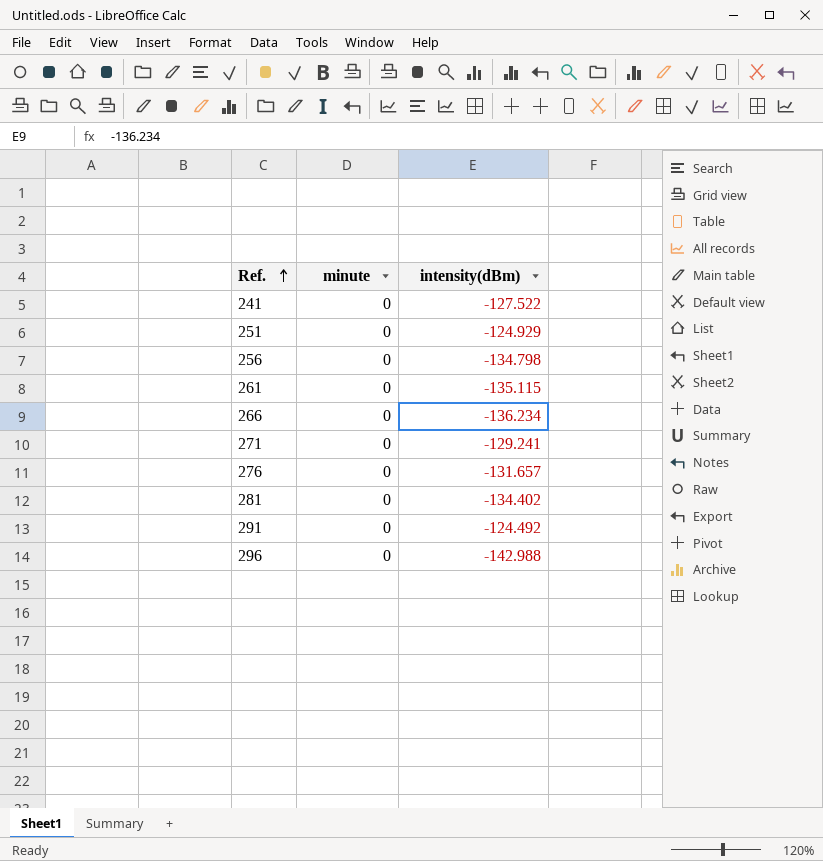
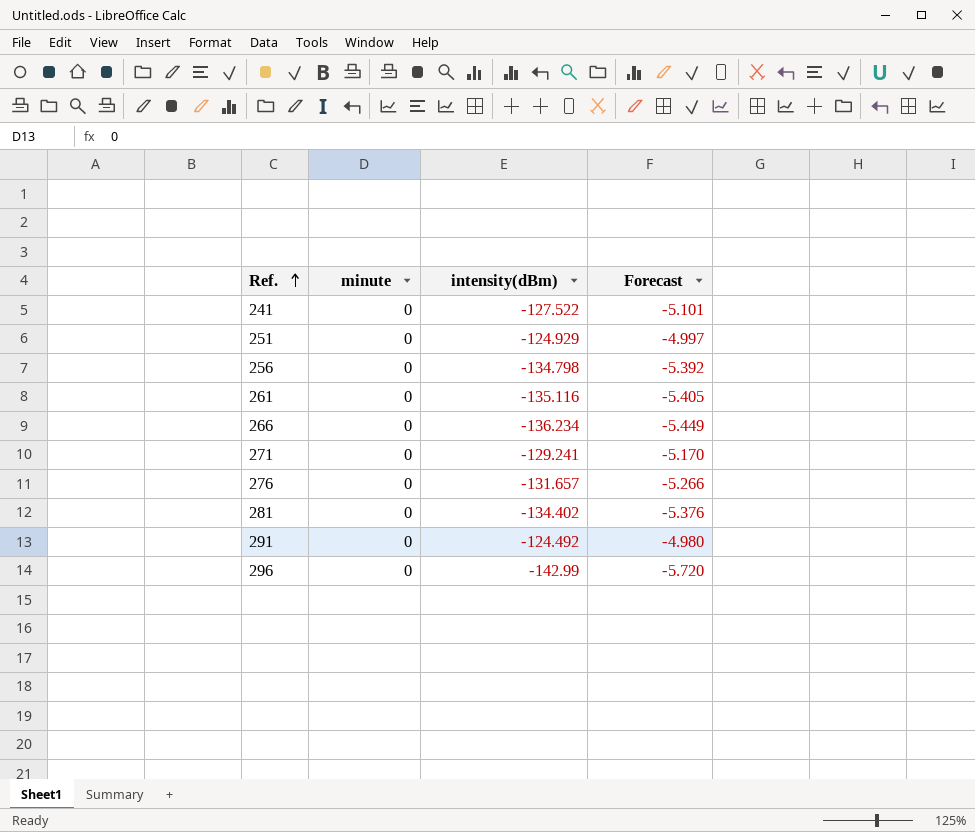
column Forecast | formula: none -> [intensity(dBm)] * 0.04
261 | intensity(dBm): -135.115 -> -135.116
296 | intensity(dBm): -142.988 -> -142.99

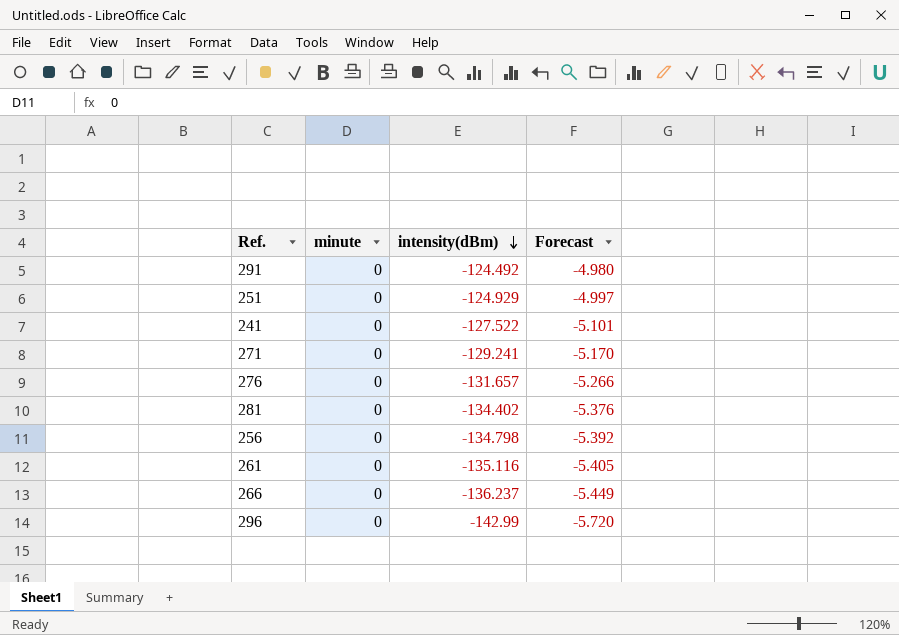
row order: Ref. ascending -> intensity(dBm) descending
266 | intensity(dBm): -136.234 -> -136.237

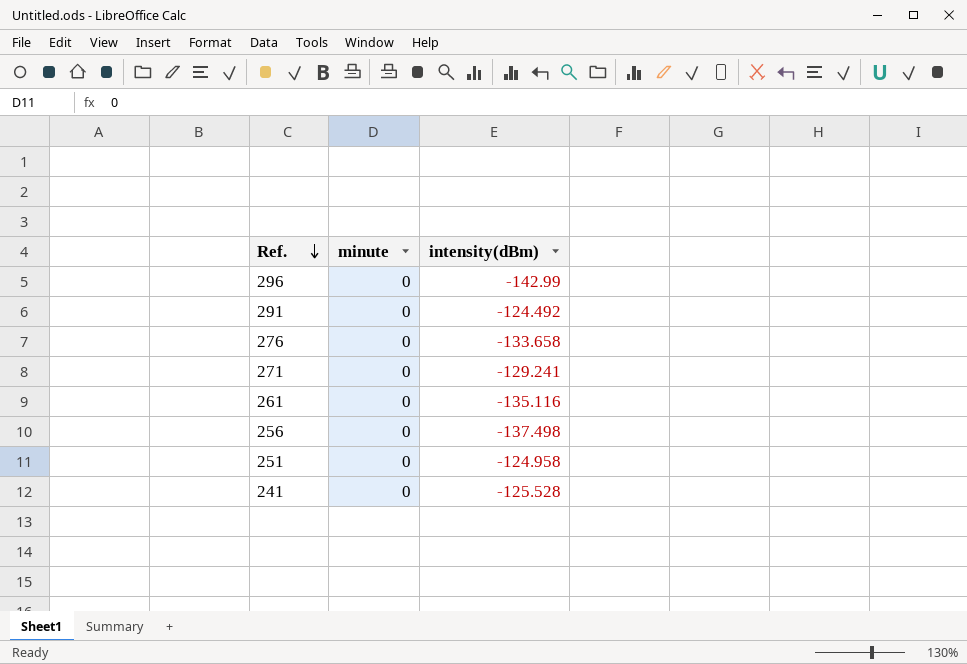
row order: intensity(dBm) descending -> Ref. descending
column Forecast | formula: [intensity(dBm)] * 0.04 -> none
row 281: 0 | -134.402 | -5.376 -> none
row 266: 0 | -136.237 | -5.449 -> none
276 | intensity(dBm): -131.657 -> -133.658
256 | intensity(dBm): -134.798 -> -137.498
251 | intensity(dBm): -124.929 -> -124.958
241 | intensity(dBm): -127.522 -> -125.528

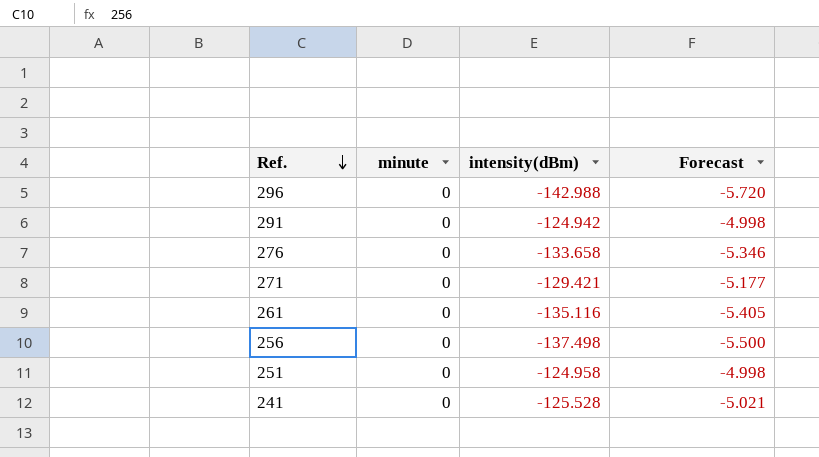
column Forecast | formula: none -> [intensity(dBm)] * 0.04
296 | intensity(dBm): -142.99 -> -142.988
291 | intensity(dBm): -124.492 -> -124.942
271 | intensity(dBm): -129.241 -> -129.421

